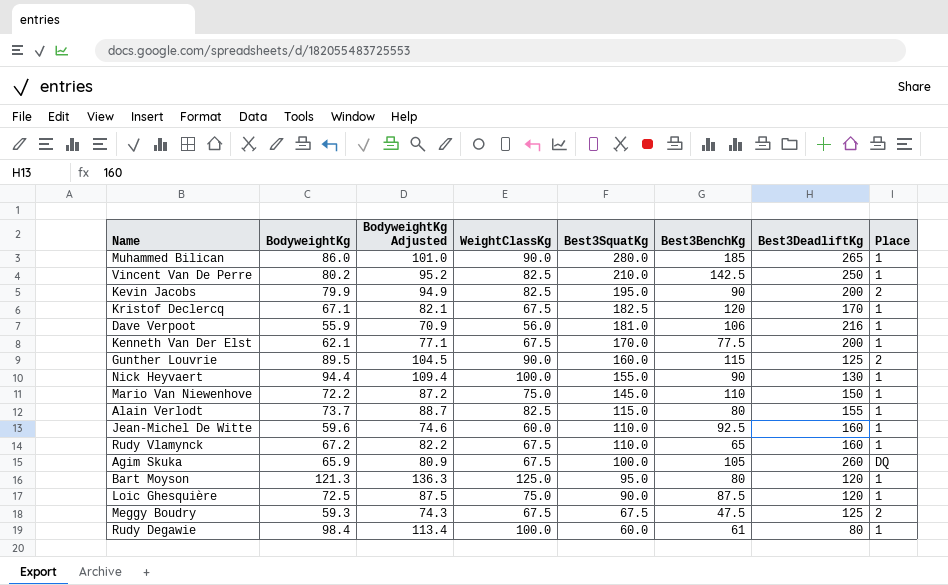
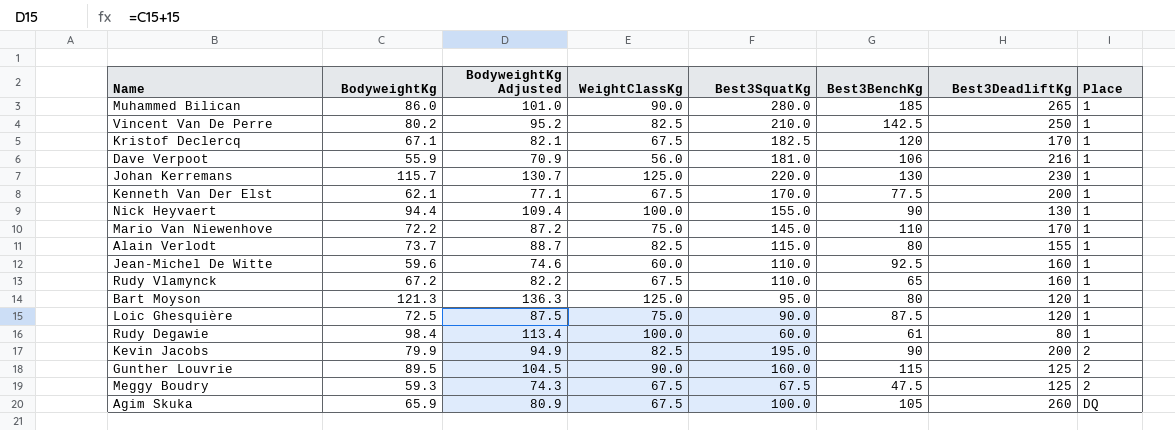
row order: Best3SquatKg descending -> Place ascending
row Johan Kerremans: none -> 115.7 | 130.7 | 125.0 | 220.0 | 130 | 230 | 1
Mario Van Niewenhove | Best3DeadliftKg: 150 -> 170

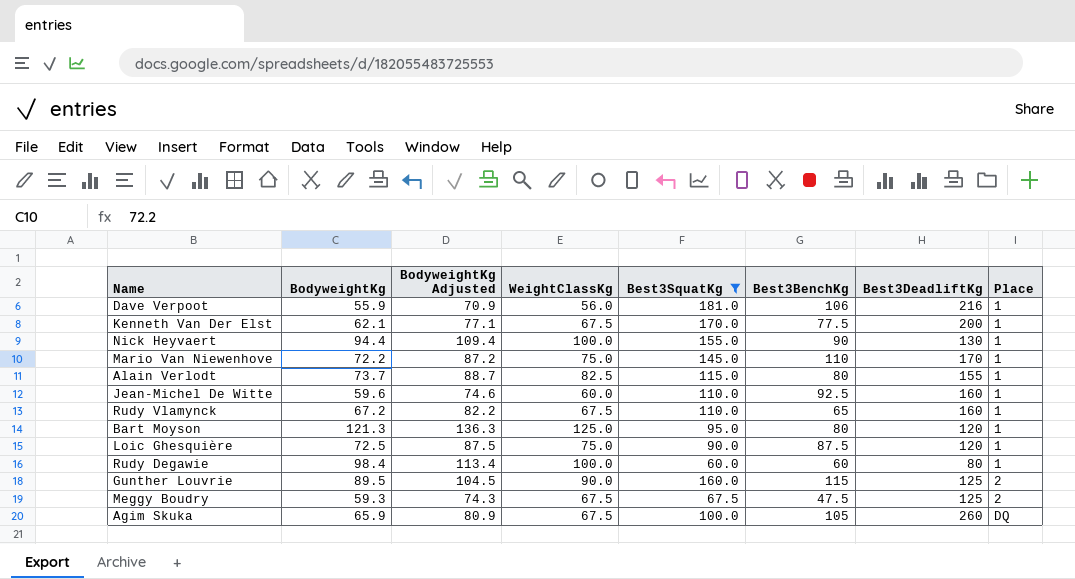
filter: none -> Best3SquatKg <= 181.0
Rudy Degawie | Best3BenchKg: 61 -> 60

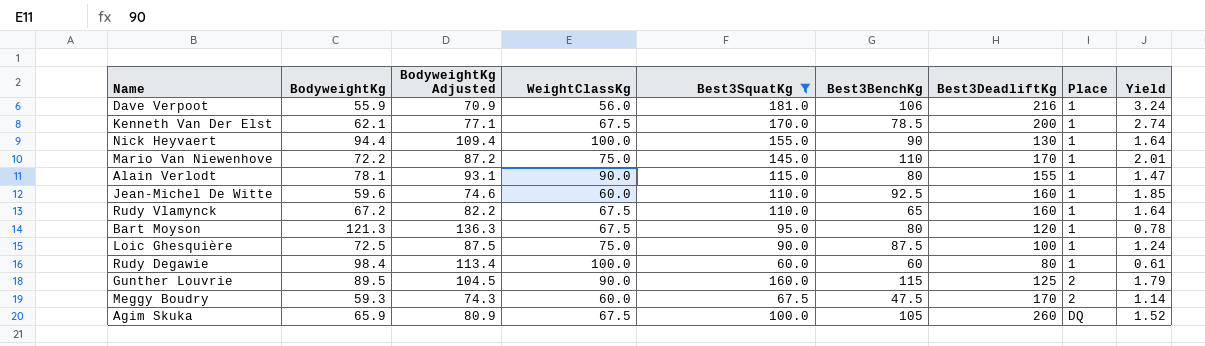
column Yield | formula: none -> [Best3SquatKg] / [BodyweightKg]
Kenneth Van Der Elst | Best3BenchKg: 77.5 -> 78.5
Alain Verlodt | BodyweightKg: 73.7 -> 78.1
Alain Verlodt | BodyweightKg Adjusted: 88.7 -> 93.1
Alain Verlodt | WeightClassKg: 82.5 -> 90.0
Bart Moyson | WeightClassKg: 125.0 -> 67.5
Loic Ghesquière | Best3DeadliftKg: 120 -> 100
Meggy Boudry | WeightClassKg: 67.5 -> 60.0
Meggy Boudry | Best3DeadliftKg: 125 -> 170

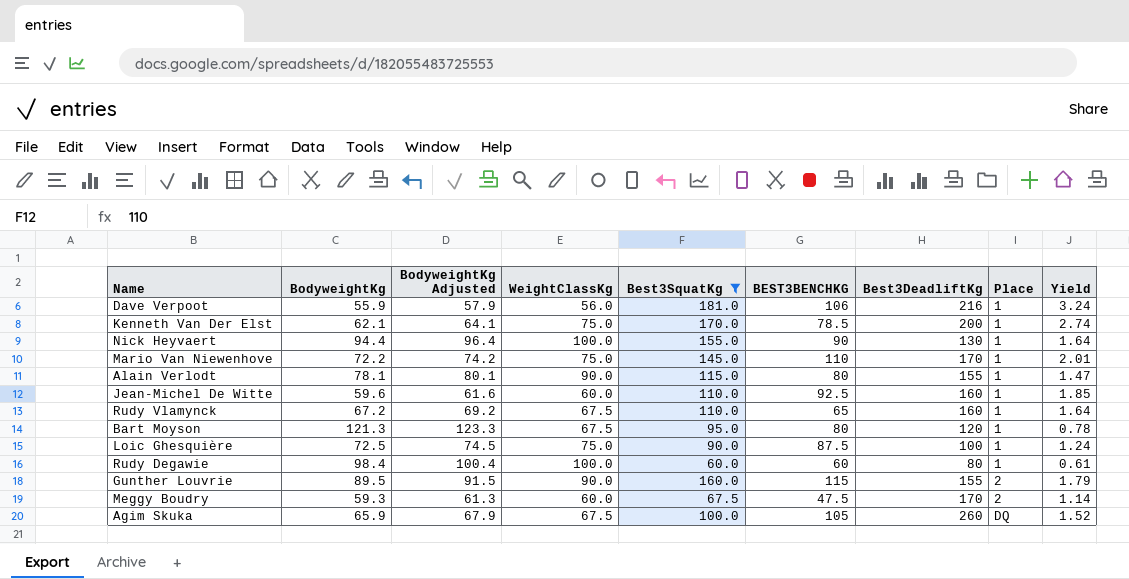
column BodyweightKg Adjusted | formula: [BodyweightKg] + 15 -> [BodyweightKg] + 2
column name: Best3BenchKg -> BEST3BENCHKG
Kenneth Van Der Elst | WeightClassKg: 67.5 -> 75.0
Gunther Louvrie | Best3DeadliftKg: 125 -> 155

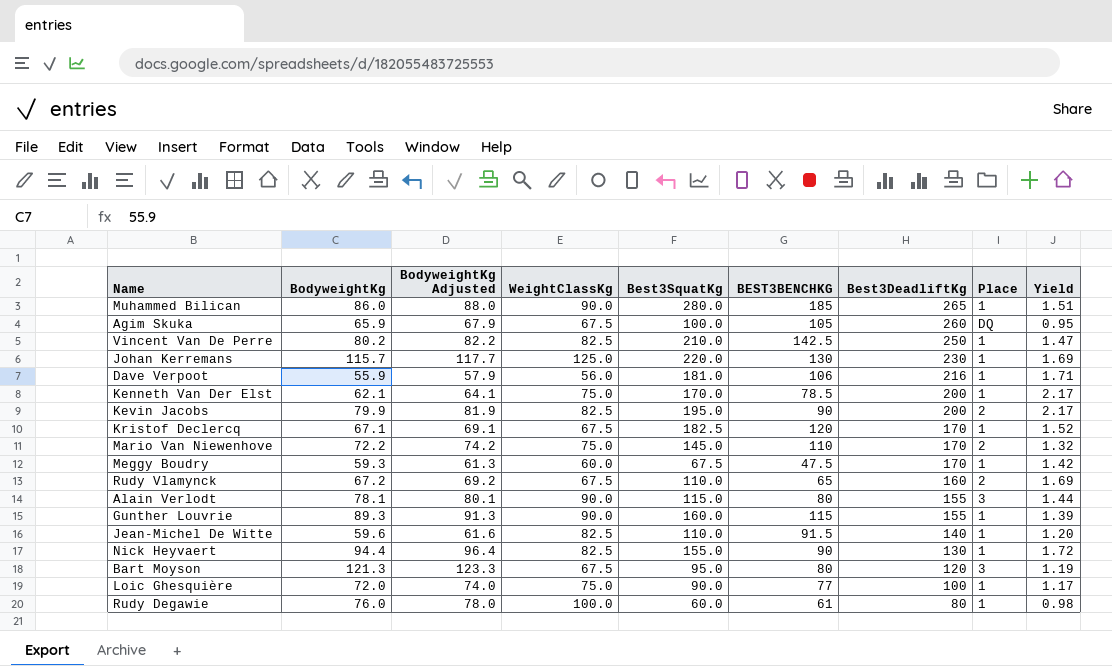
filter: Best3SquatKg <= 181.0 -> none
row order: Place ascending -> Best3DeadliftKg descending
column Yield | formula: [Best3SquatKg] / [BodyweightKg] -> [Best3SquatKg] / [BEST3BENCHKG]
Mario Van Niewenhove | Place: 1 -> 2
Meggy Boudry | Place: 2 -> 1
Rudy Vlamynck | Place: 1 -> 2
Alain Verlodt | Place: 1 -> 3
Gunther Louvrie | BodyweightKg: 89.5 -> 89.3
Gunther Louvrie | BodyweightKg Adjusted: 91.5 -> 91.3
Gunther Louvrie | Place: 2 -> 1
Jean-Michel De Witte | WeightClassKg: 60.0 -> 82.5
Jean-Michel De Witte | BEST3BENCHKG: 92.5 -> 91.5
Jean-Michel De Witte | Best3DeadliftKg: 160 -> 140
Nick Heyvaert | WeightClassKg: 100.0 -> 82.5
Bart Moyson | Place: 1 -> 3
Loic Ghesquière | BodyweightKg: 72.5 -> 72.0
Loic Ghesquière | BodyweightKg Adjusted: 74.5 -> 74.0
Loic Ghesquière | BEST3BENCHKG: 87.5 -> 77
Rudy Degawie | BodyweightKg: 98.4 -> 76.0
Rudy Degawie | BodyweightKg Adjusted: 100.4 -> 78.0
Rudy Degawie | BEST3BENCHKG: 60 -> 61

